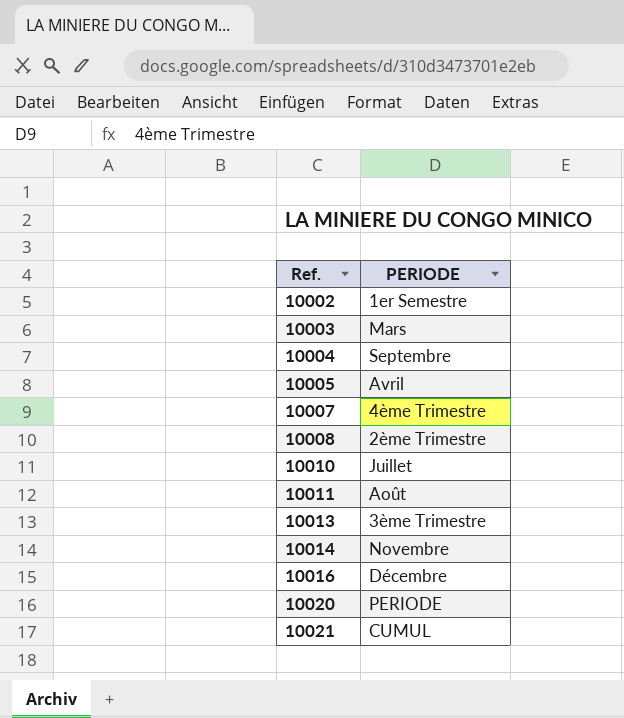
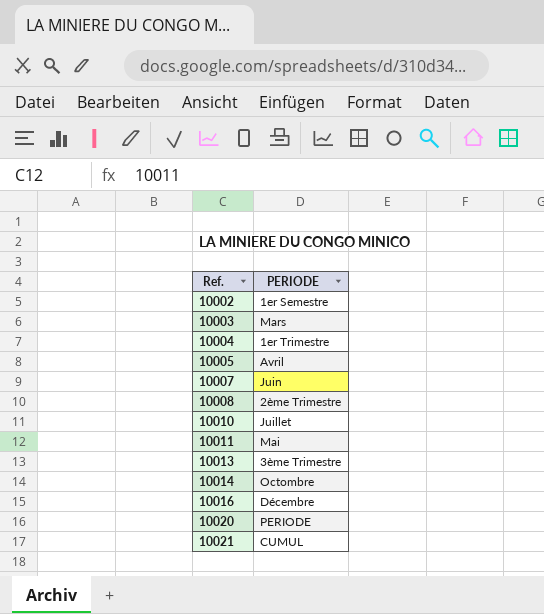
10004 | PERIODE: Septembre -> 1er Trimestre
10007 | PERIODE: 4ème Trimestre -> Juin
10011 | PERIODE: Août -> Mai
10014 | PERIODE: Novembre -> Octombre

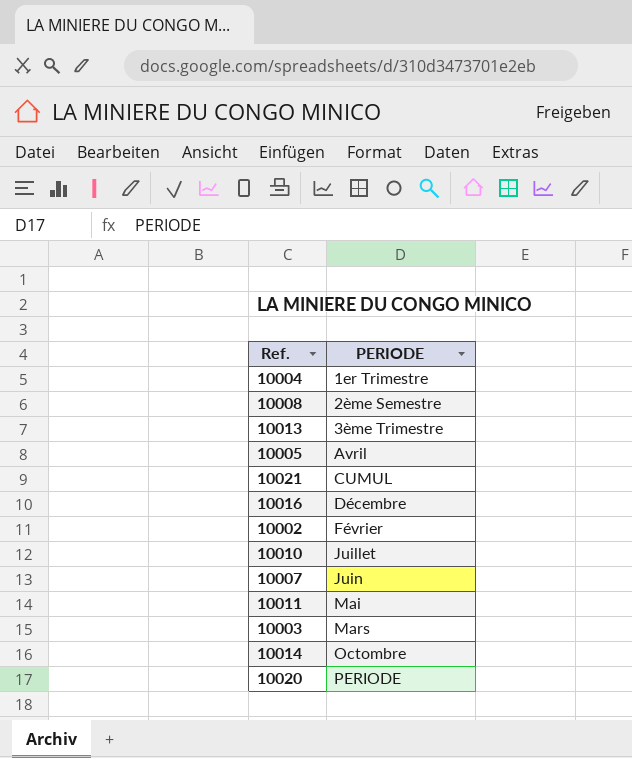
row order: Ref. ascending -> PERIODE ascending
10008 | PERIODE: 2ème Trimestre -> 2ème Semestre
10002 | PERIODE: 1er Semestre -> Février

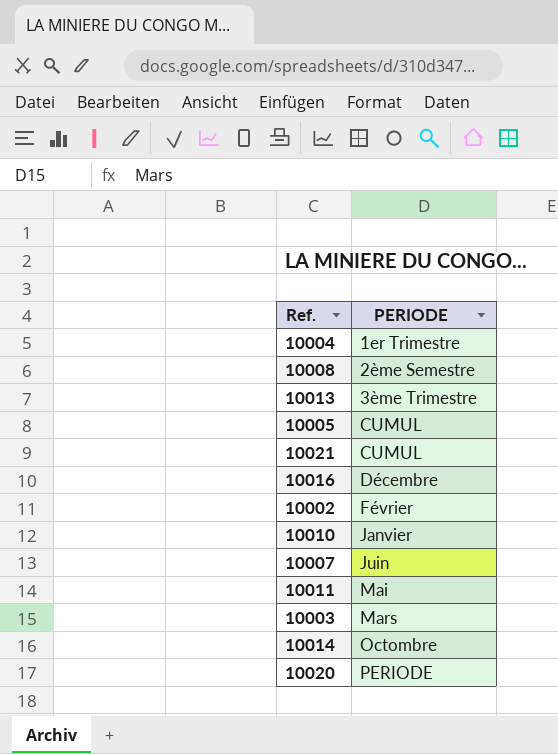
10005 | PERIODE: Avril -> CUMUL
10010 | PERIODE: Juillet -> Janvier

